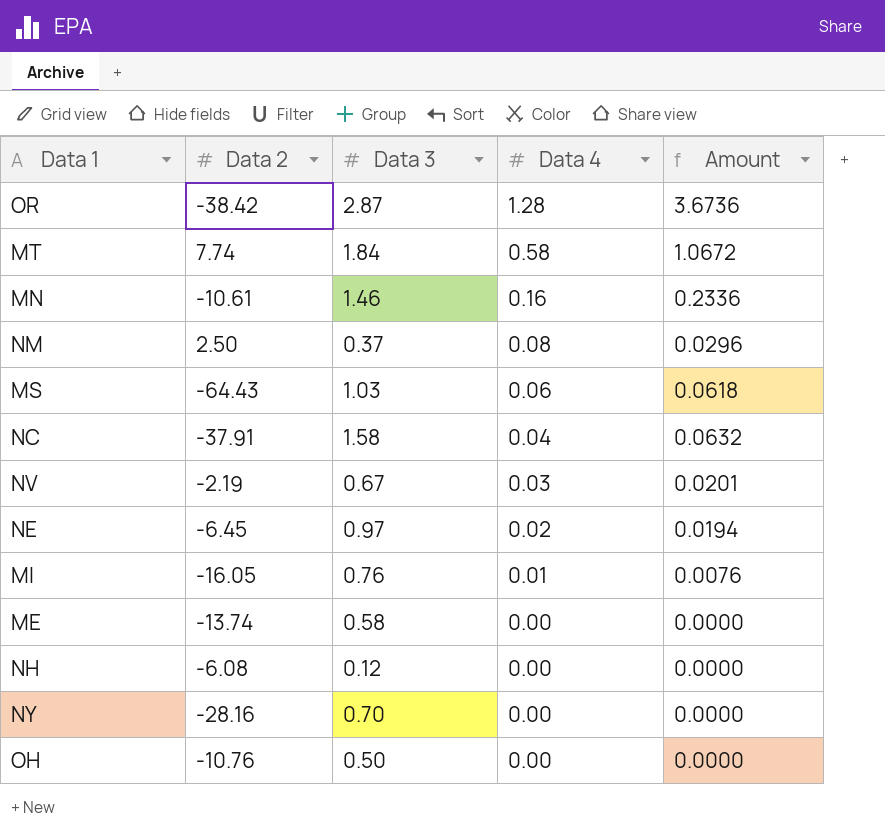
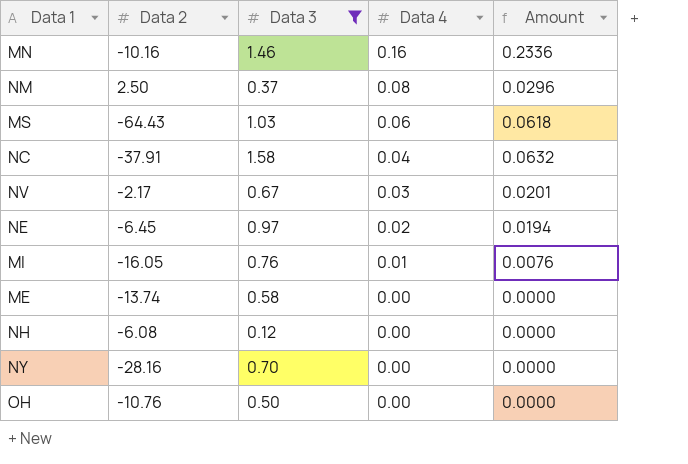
filter: none -> Data 3 <= 1.58
MN | Data 2: -10.61 -> -10.16
NV | Data 2: -2.19 -> -2.17

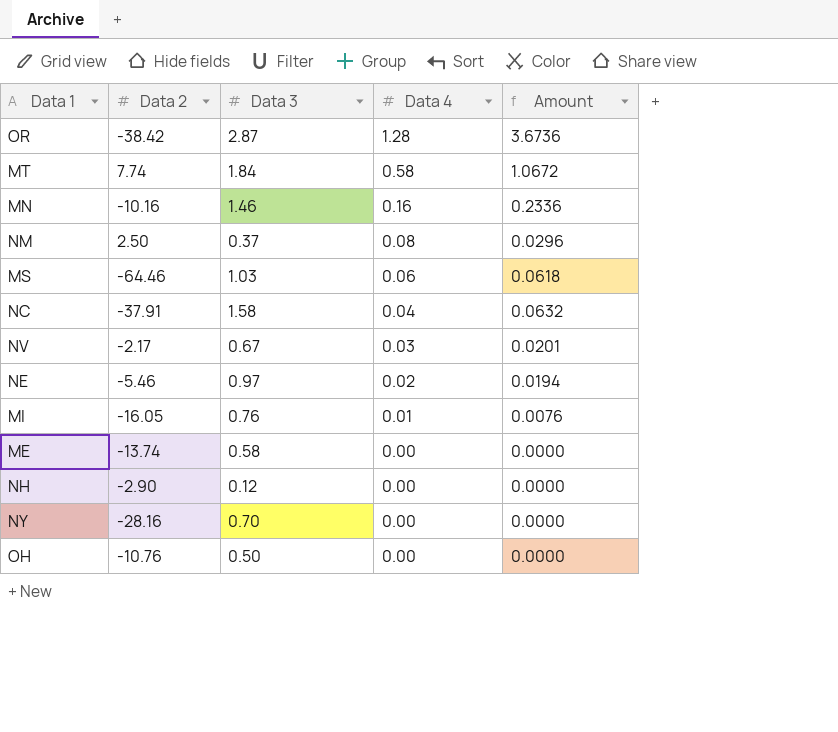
filter: Data 3 <= 1.58 -> none
MS | Data 2: -64.43 -> -64.46
NE | Data 2: -6.45 -> -5.46
NH | Data 2: -6.08 -> -2.90

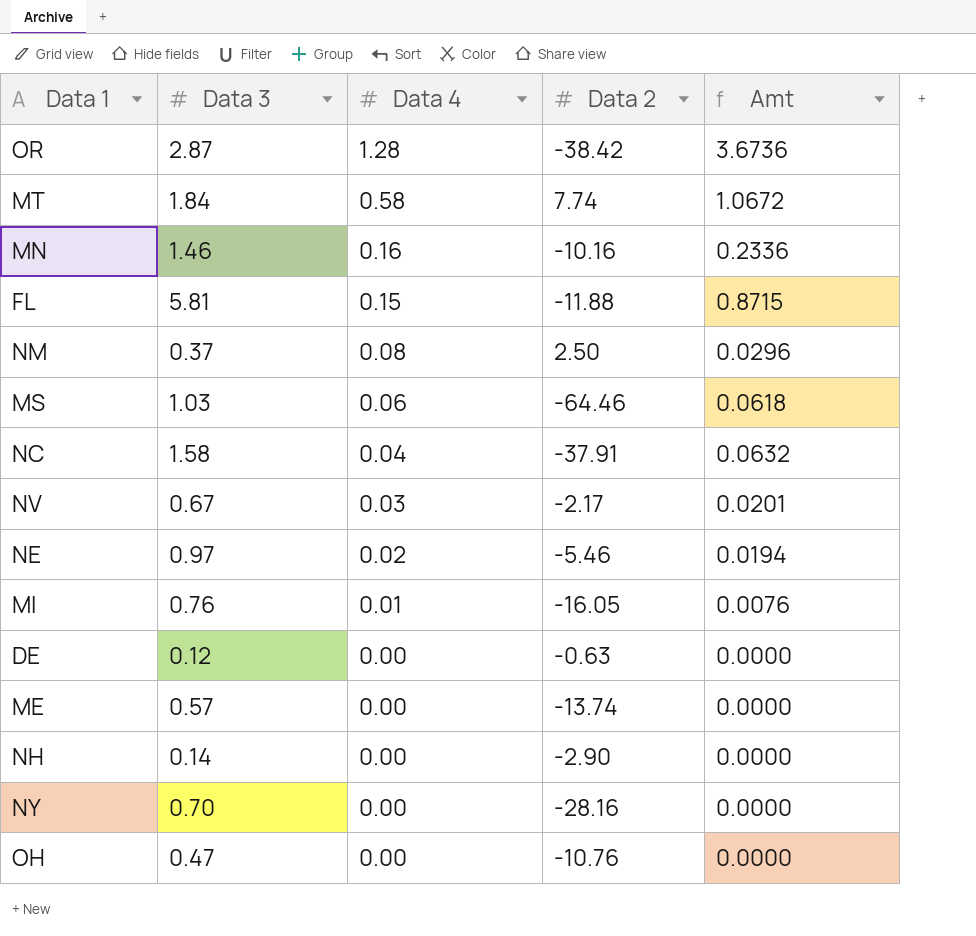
column Data 2 | position: 2 -> 4
column name: Amount -> Amt
row FL: none -> 5.81 | 0.15 | -11.88 | 0.8715
row DE: none -> 0.12 | 0.00 | -0.63 | 0.0000
ME | Data 3: 0.58 -> 0.57
NH | Data 3: 0.12 -> 0.14
OH | Data 3: 0.50 -> 0.47

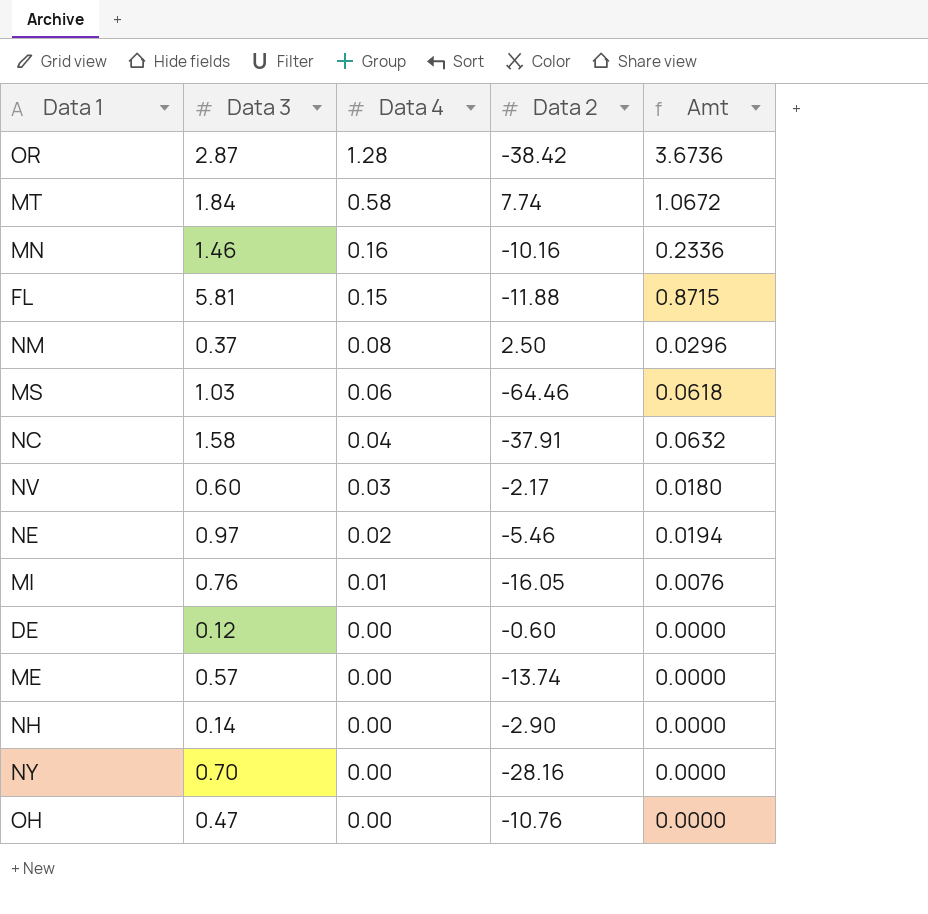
NV | Data 3: 0.67 -> 0.60
NV | Amt: 0.0201 -> 0.0180
DE | Data 2: -0.63 -> -0.60

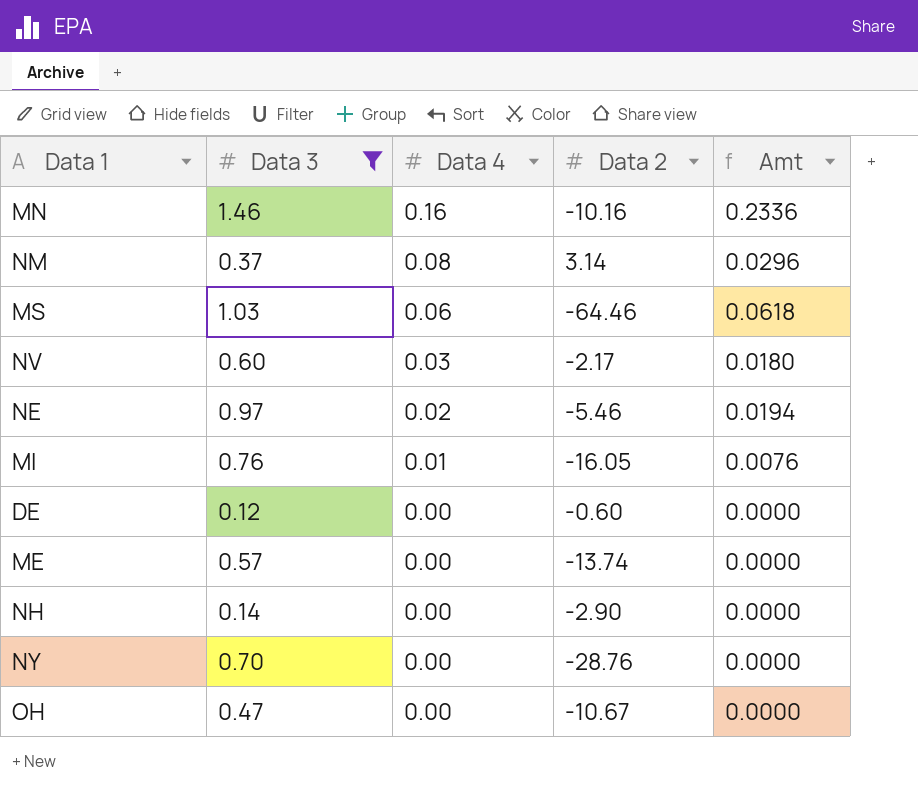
filter: none -> Data 3 <= 1.46
NM | Data 2: 2.50 -> 3.14
NY | Data 2: -28.16 -> -28.76
OH | Data 2: -10.76 -> -10.67

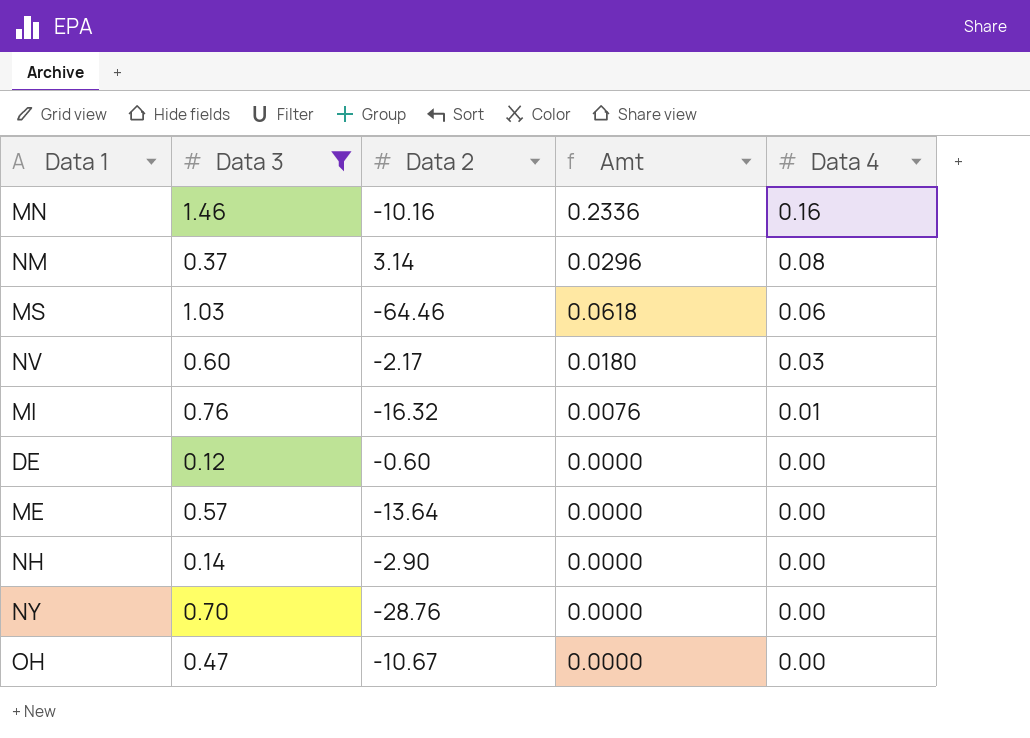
column Data 4 | position: 3 -> 5
row NE: 0.97 | 0.02 | -5.46 | 0.0194 -> none
MI | Data 2: -16.05 -> -16.32
ME | Data 2: -13.74 -> -13.64

